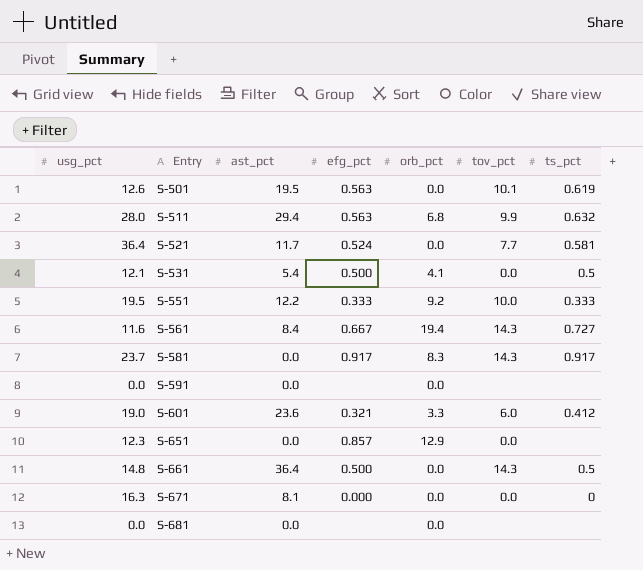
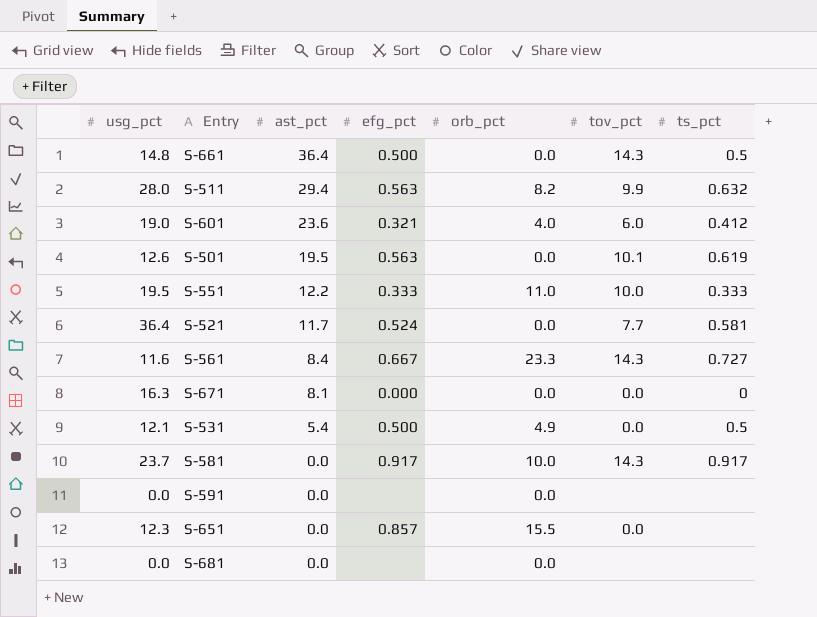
row order: Entry ascending -> ast_pct descending
S-511 | orb_pct: 6.8 -> 8.2
S-601 | orb_pct: 3.3 -> 4.0
S-551 | orb_pct: 9.2 -> 11.0
S-561 | orb_pct: 19.4 -> 23.3
S-531 | orb_pct: 4.1 -> 4.9
S-581 | orb_pct: 8.3 -> 10.0
S-651 | orb_pct: 12.9 -> 15.5

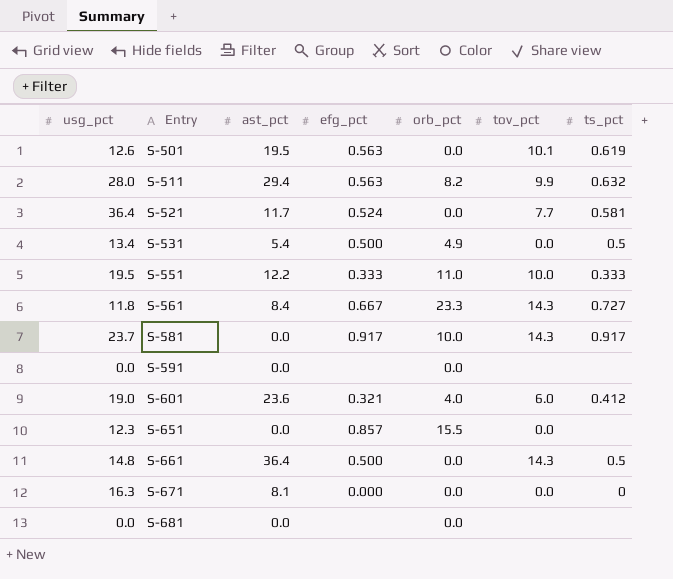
row order: ast_pct descending -> Entry ascending
S-531 | usg_pct: 12.1 -> 13.4
S-561 | usg_pct: 11.6 -> 11.8

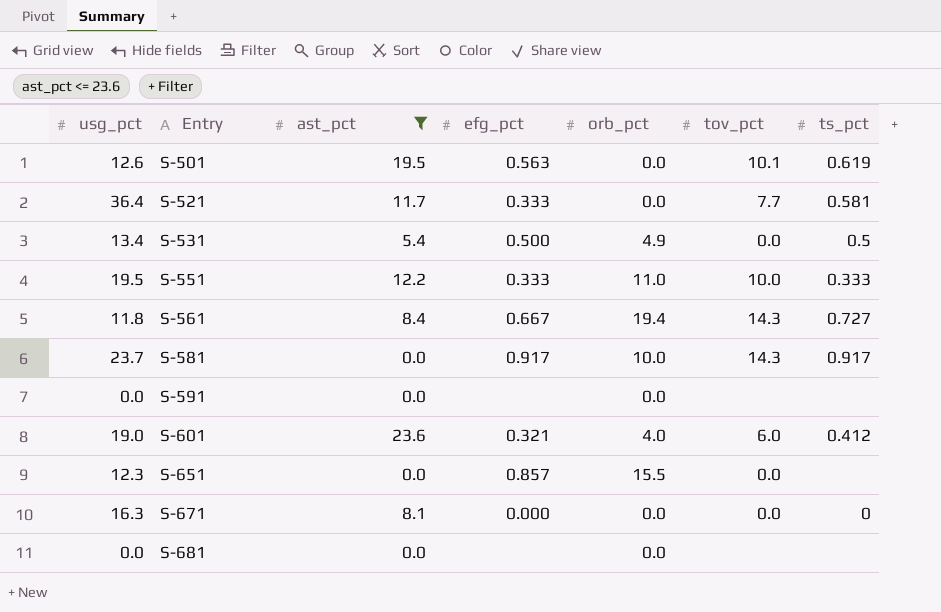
filter: none -> ast_pct <= 23.6
S-521 | efg_pct: 0.524 -> 0.333
S-561 | orb_pct: 23.3 -> 19.4

